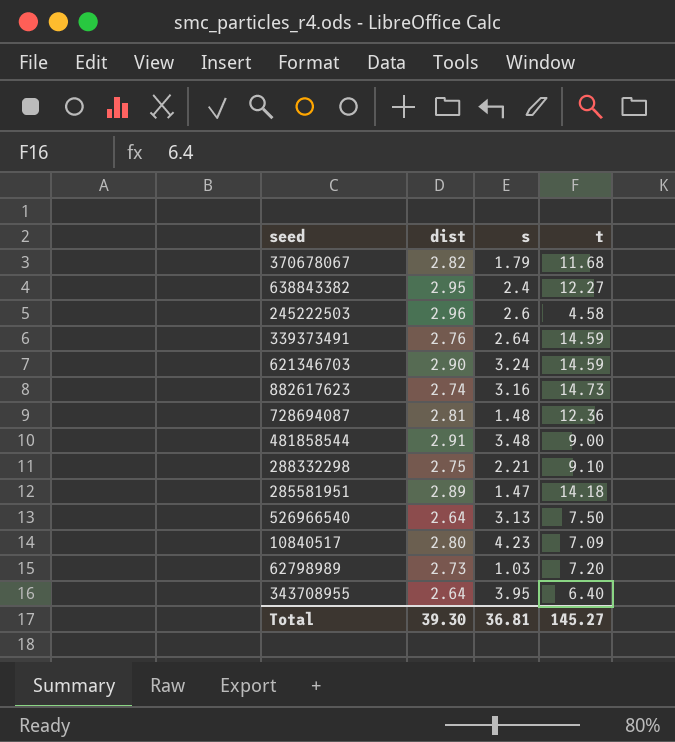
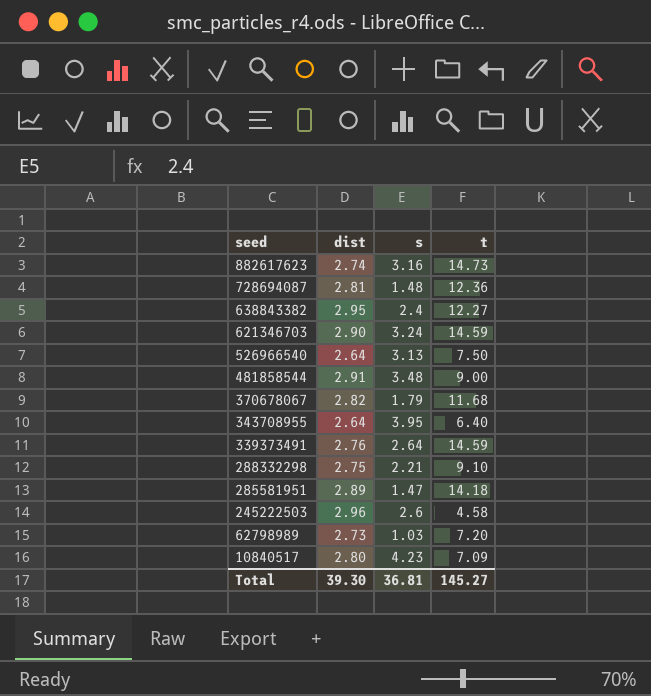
row order: none -> seed descending

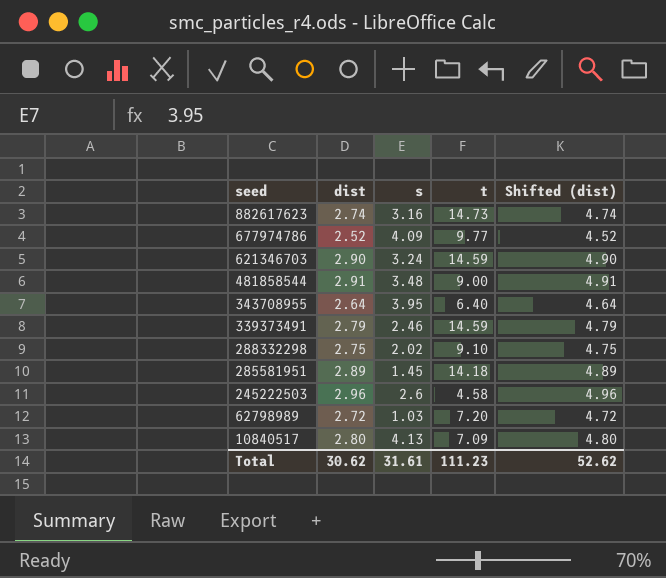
column Shifted (dist) | formula: none -> [dist] + 2
row 728694087: 2.81 | 1.48 | 12.36 -> none
row 638843382: 2.95 | 2.4 | 12.27 -> none
row 526966540: 2.64 | 3.13 | 7.50 -> none
row 370678067: 2.82 | 1.79 | 11.68 -> none
row 677974786: none -> 2.52 | 4.09 | 9.77 | 4.52
339373491 | dist: 2.76 -> 2.79
339373491 | s: 2.64 -> 2.46
288332298 | s: 2.21 -> 2.02
285581951 | s: 1.47 -> 1.45
62798989 | dist: 2.73 -> 2.72
10840517 | s: 4.23 -> 4.13
Total | dist: 39.30 -> 30.62
Total | s: 36.81 -> 31.61
Total | t: 145.27 -> 111.23

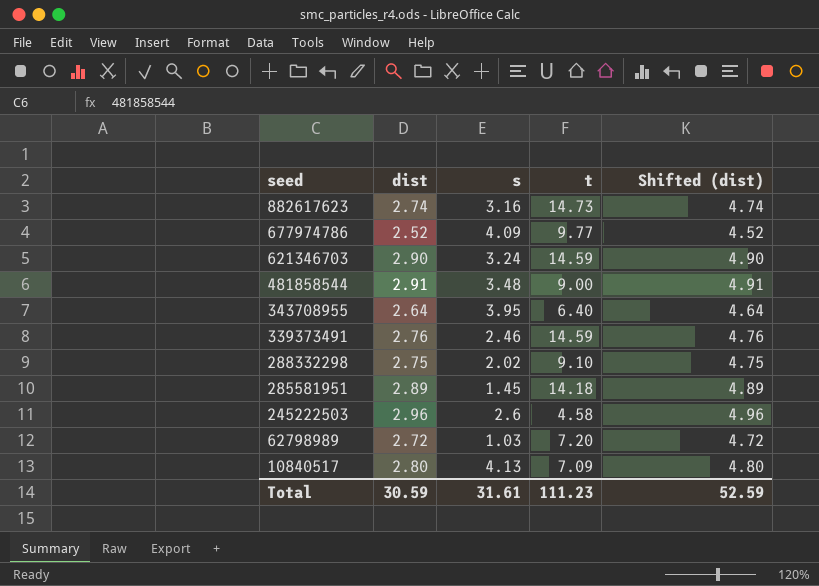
339373491 | dist: 2.79 -> 2.76
339373491 | Shifted (dist): 4.79 -> 4.76
Total | dist: 30.62 -> 30.59
Total | Shifted (dist): 52.62 -> 52.59

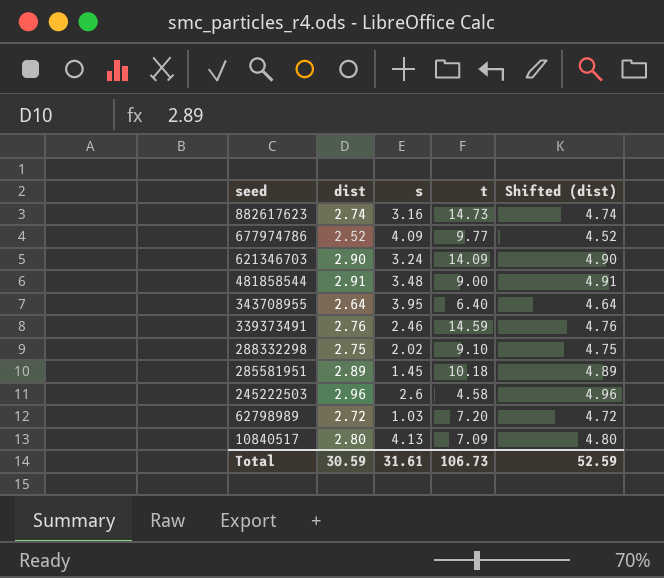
621346703 | t: 14.59 -> 14.09
285581951 | t: 14.18 -> 10.18
Total | t: 111.23 -> 106.73

